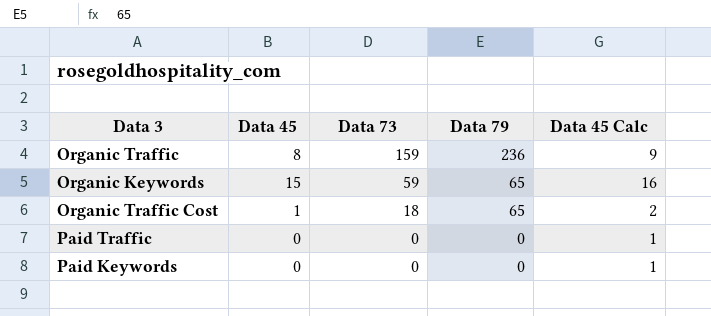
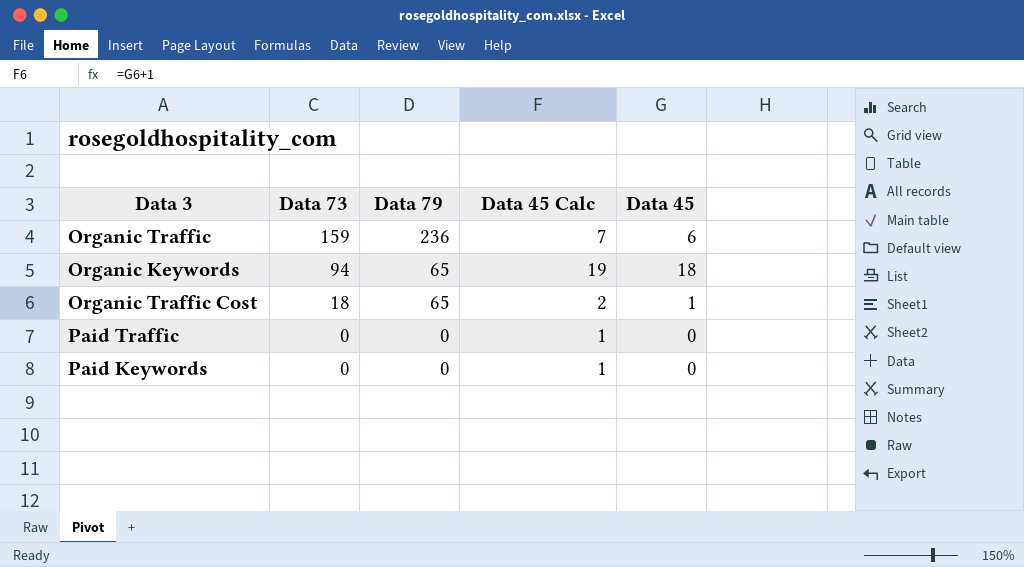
column Data 45 | position: 2 -> 5
Organic Traffic | Data 45 Calc: 9 -> 7
Organic Traffic | Data 45: 8 -> 6
Organic Keywords | Data 73: 59 -> 94
Organic Keywords | Data 45 Calc: 16 -> 19
Organic Keywords | Data 45: 15 -> 18

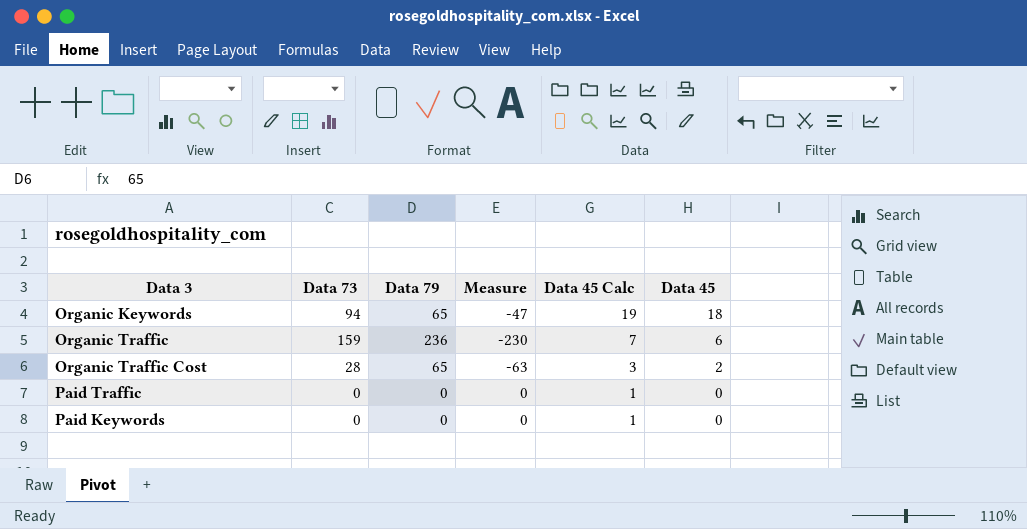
row order: Data 73 descending -> Data 45 Calc descending
column Measure | formula: none -> [Data 45] - [Data 79]
Organic Traffic Cost | Data 73: 18 -> 28
Organic Traffic Cost | Data 45 Calc: 2 -> 3
Organic Traffic Cost | Data 45: 1 -> 2

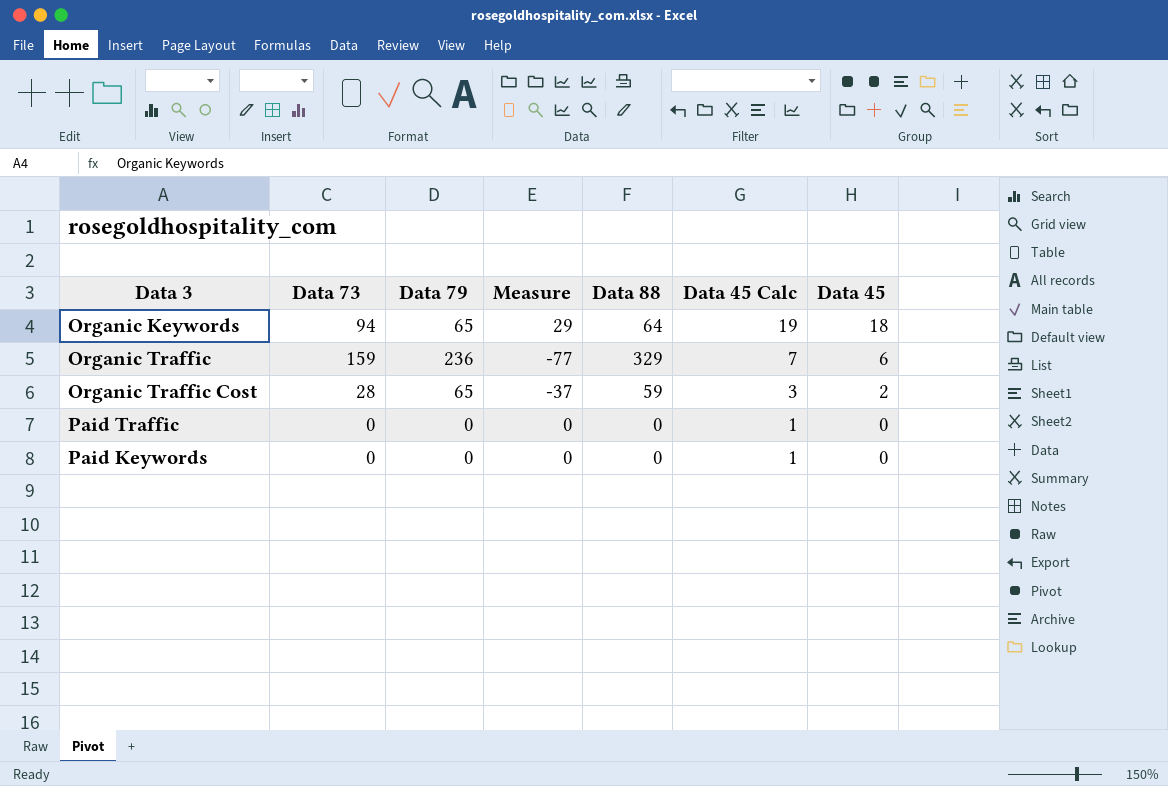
column Measure | formula: [Data 45] - [Data 79] -> [Data 73] - [Data 79]
column Data 88 | position: none -> 5

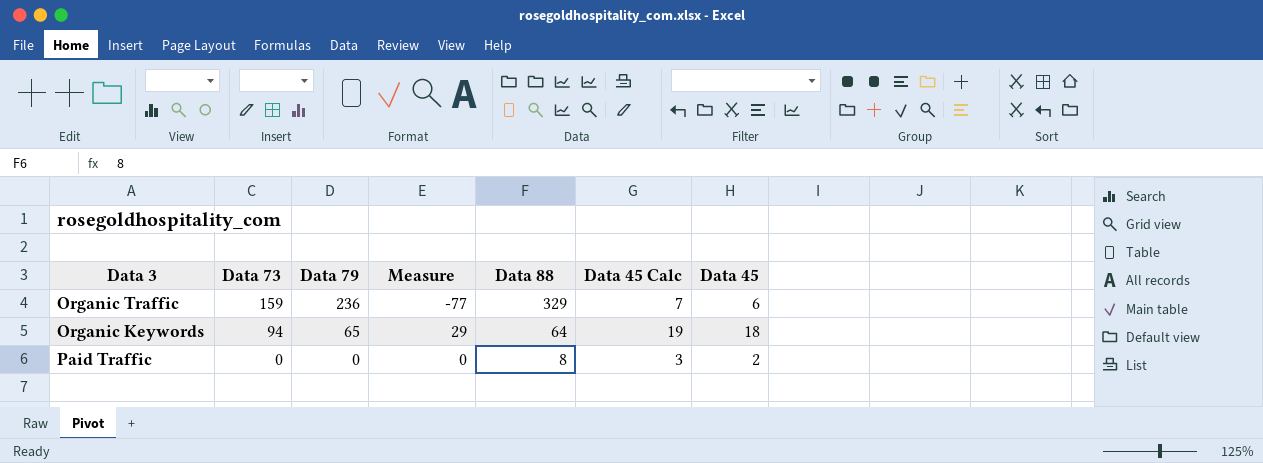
row order: Data 45 Calc descending -> Data 73 descending
row Organic Traffic Cost: 28 | 65 | -37 | 59 | 3 | 2 -> none
row Paid Keywords: 0 | 0 | 0 | 0 | 1 | 0 -> none
Paid Traffic | Data 88: 0 -> 8
Paid Traffic | Data 45 Calc: 1 -> 3
Paid Traffic | Data 45: 0 -> 2

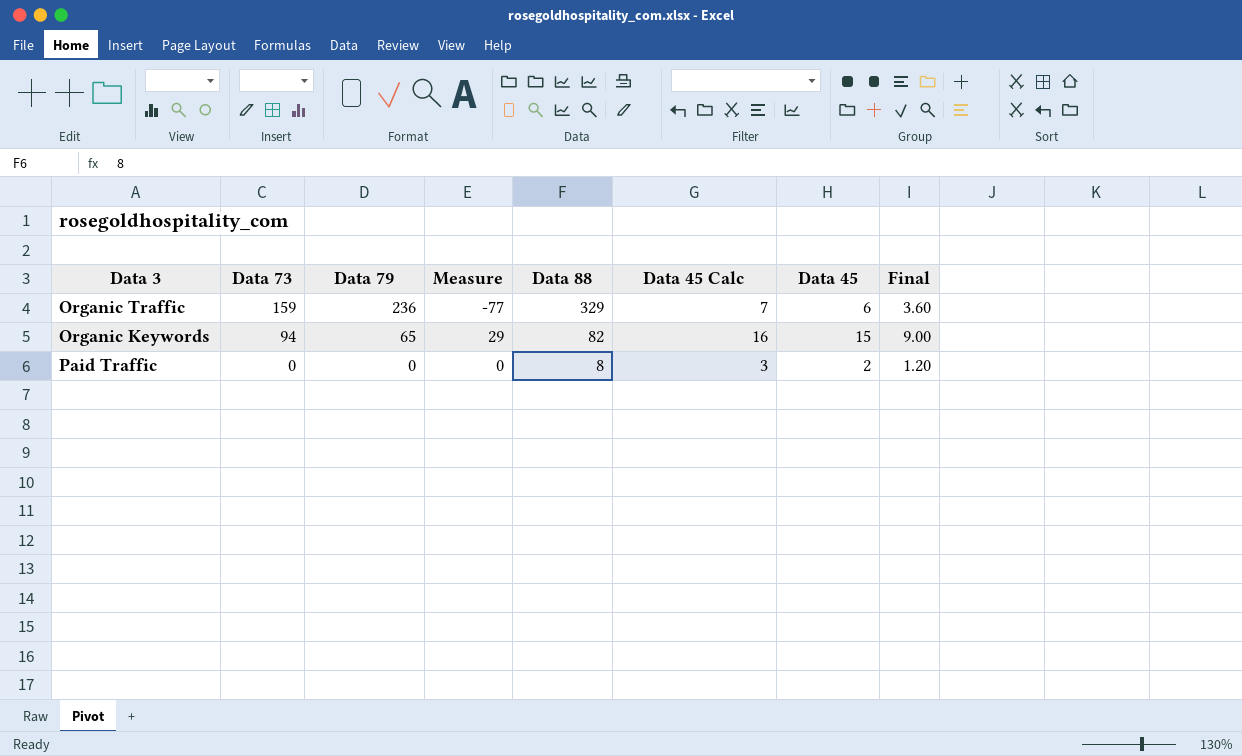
column Final | formula: none -> [Data 45] * 0.6
Organic Keywords | Data 88: 64 -> 82
Organic Keywords | Data 45 Calc: 19 -> 16
Organic Keywords | Data 45: 18 -> 15

